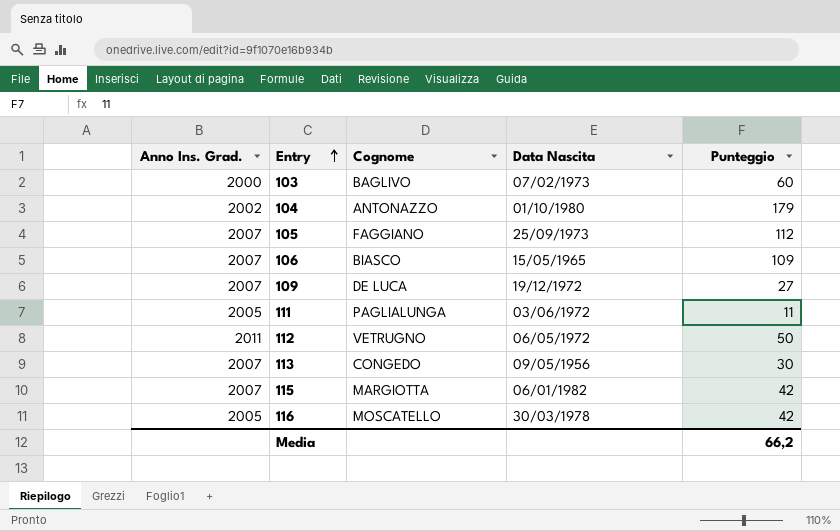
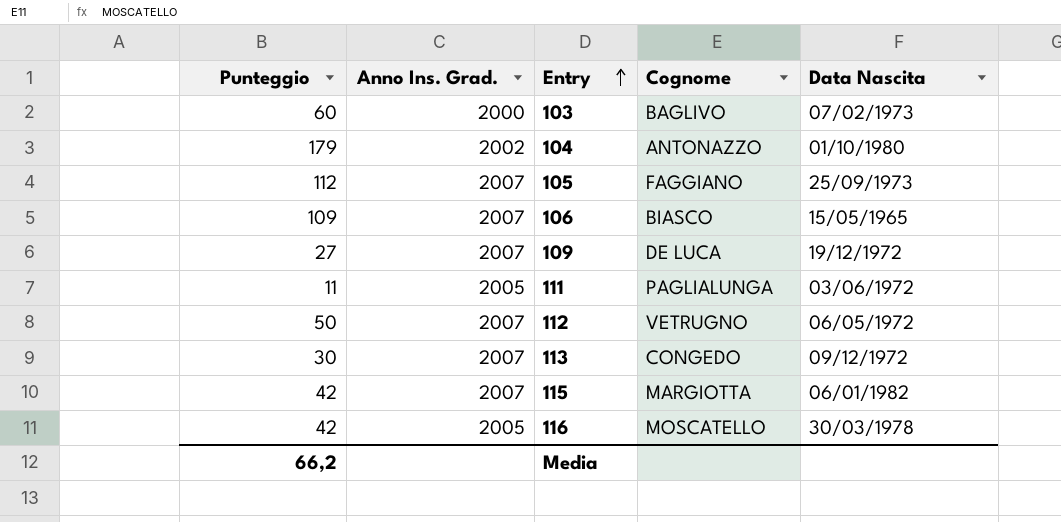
column Punteggio | position: 5 -> 1
112 | Anno Ins. Grad.: 2011 -> 2007
113 | Data Nascita: 09/05/1956 -> 09/12/1972

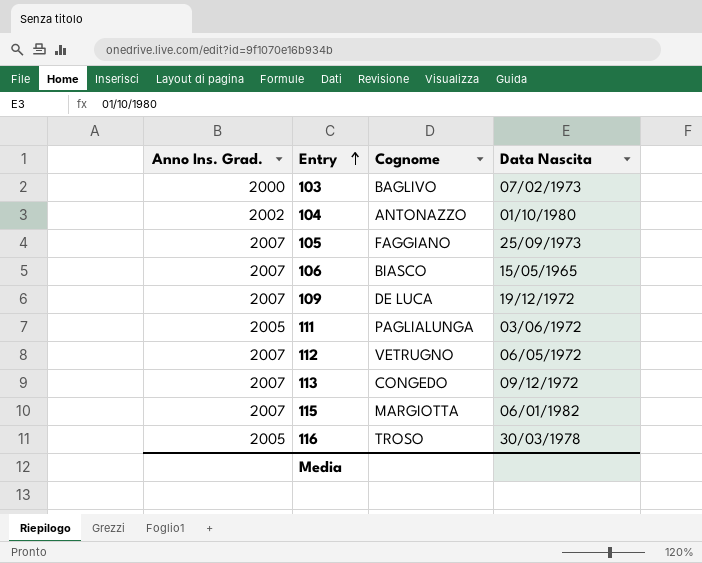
column Punteggio | position: 1 -> none
116 | Cognome: MOSCATELLO -> TROSO

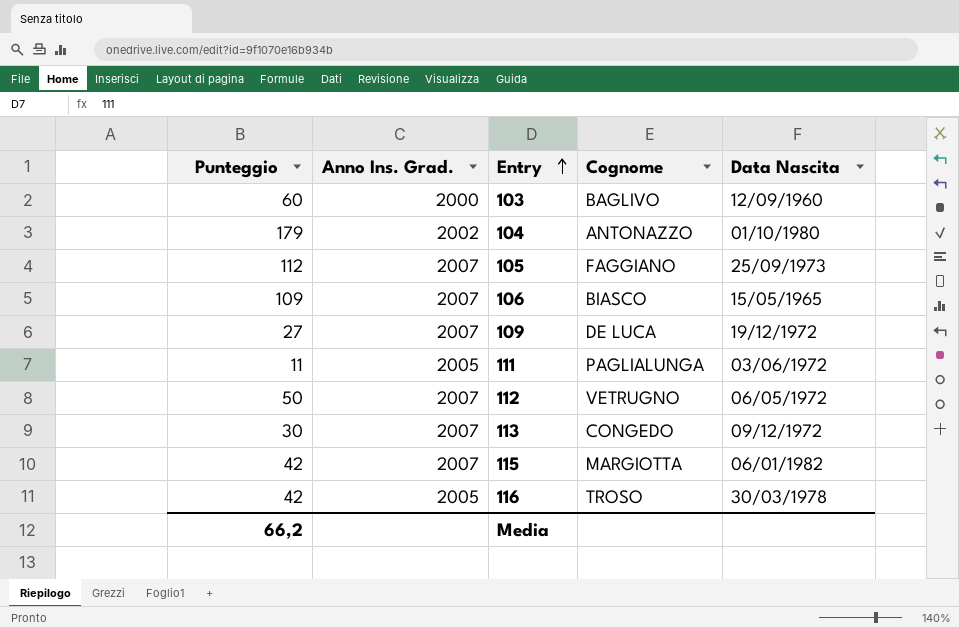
column Punteggio | position: none -> 1
103 | Data Nascita: 07/02/1973 -> 12/09/1960

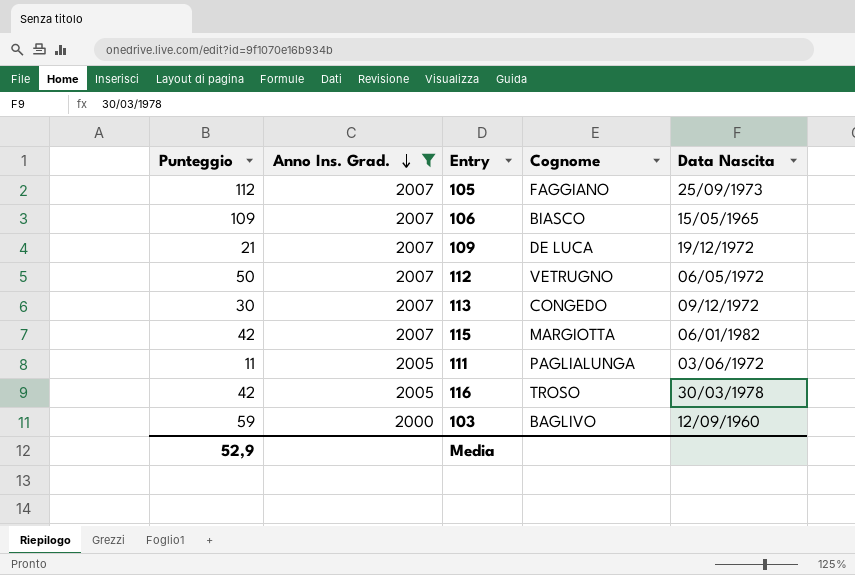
filter: none -> Anno Ins. Grad. != 2002
row order: Entry ascending -> Anno Ins. Grad. descending
109 | Punteggio: 27 -> 21
103 | Punteggio: 60 -> 59
Media | Punteggio: 66,2 -> 52,9

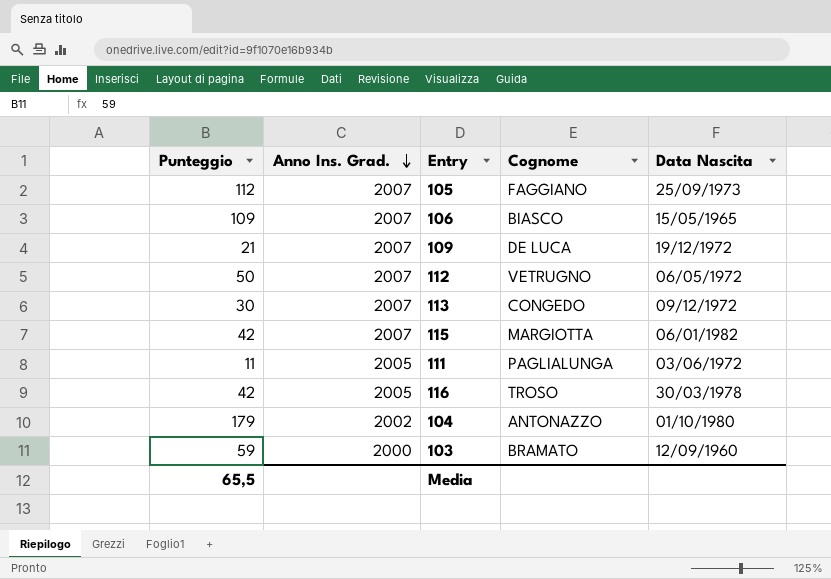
filter: Anno Ins. Grad. != 2002 -> none
103 | Cognome: BAGLIVO -> BRAMATO
Media | Punteggio: 52,9 -> 65,5

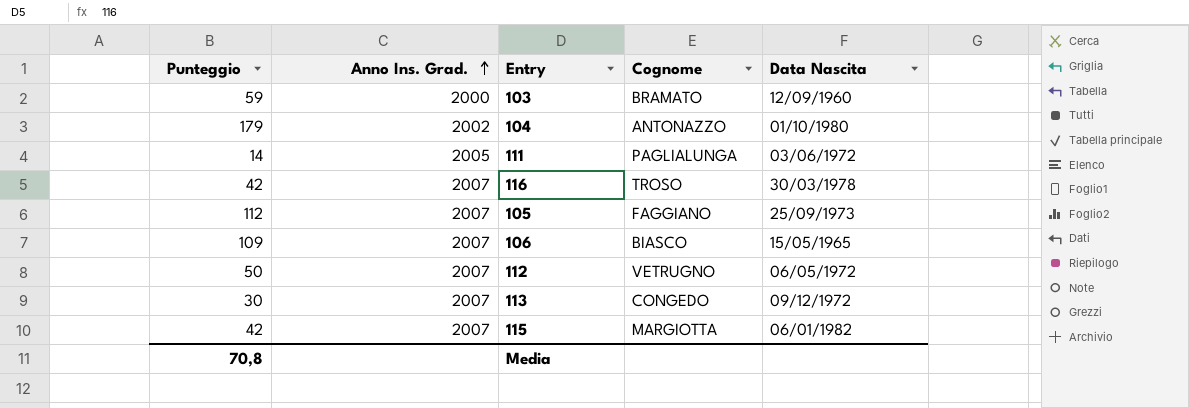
row order: Anno Ins. Grad. descending -> Anno Ins. Grad. ascending
row 109: 21 | 2007 | DE LUCA | 19/12/1972 -> none
111 | Punteggio: 11 -> 14
116 | Anno Ins. Grad.: 2005 -> 2007
Media | Punteggio: 65,5 -> 70,8

